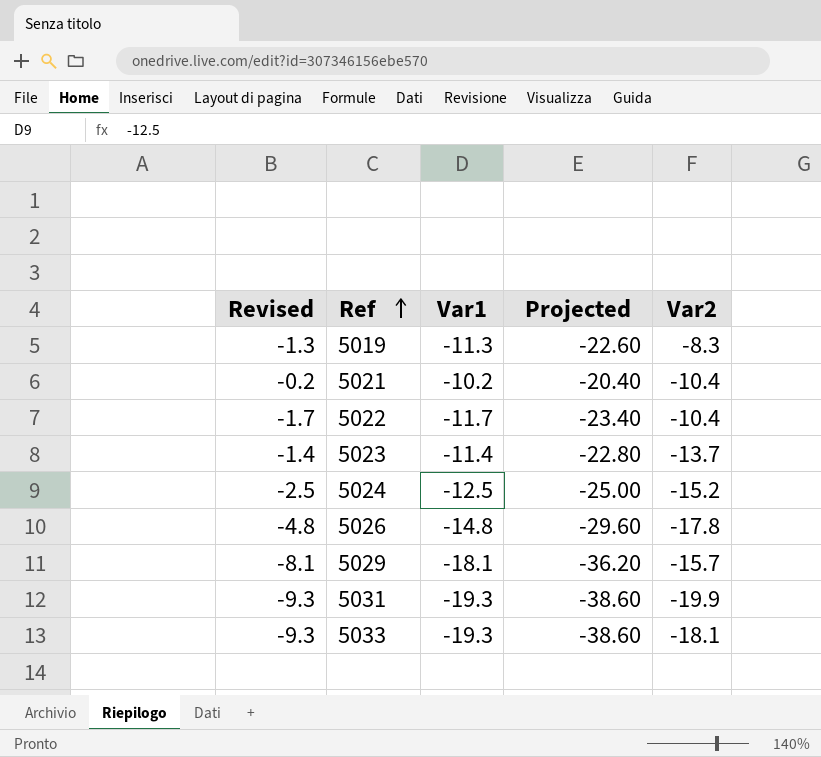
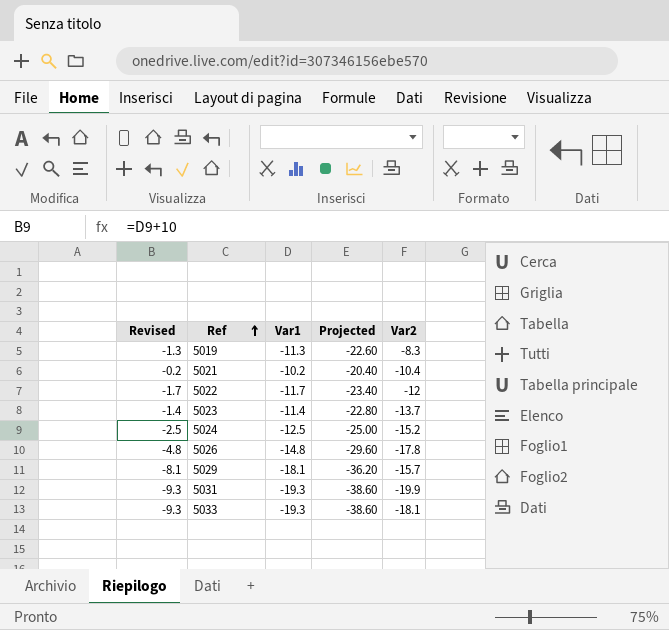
5022 | Var2: -10.4 -> -12

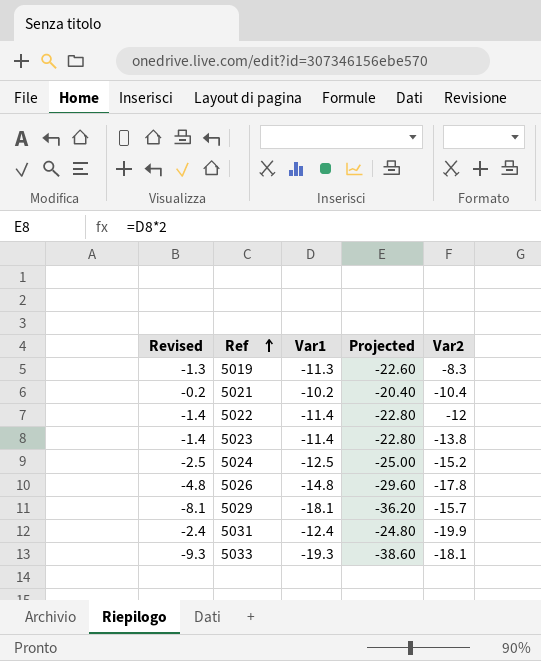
5022 | Revised: -1.7 -> -1.4
5022 | Var1: -11.7 -> -11.4
5022 | Projected: -23.40 -> -22.80
5023 | Var2: -13.7 -> -13.8
5031 | Revised: -9.3 -> -2.4
5031 | Var1: -19.3 -> -12.4
5031 | Projected: -38.60 -> -24.80

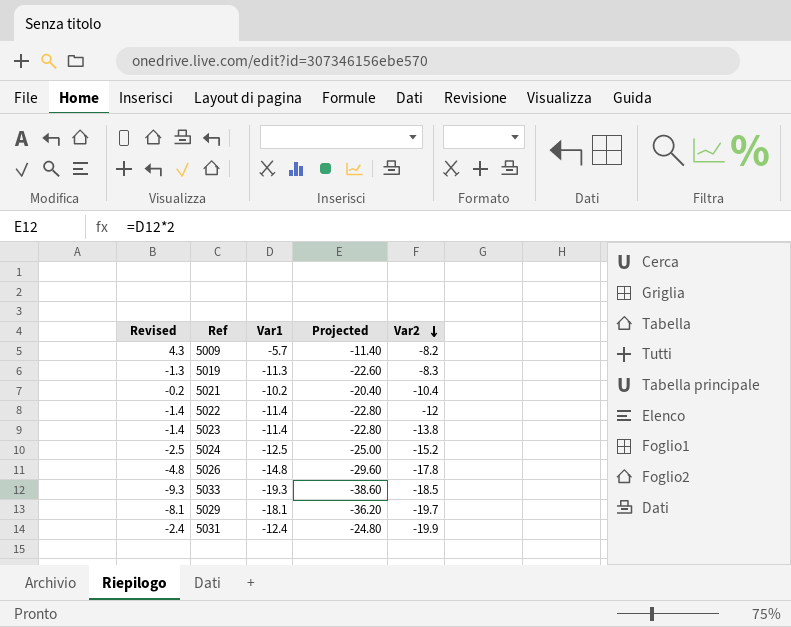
row order: Ref ascending -> Var2 descending
row 5009: none -> 4.3 | -5.7 | -11.40 | -8.2
5033 | Var2: -18.1 -> -18.5
5029 | Var2: -15.7 -> -19.7

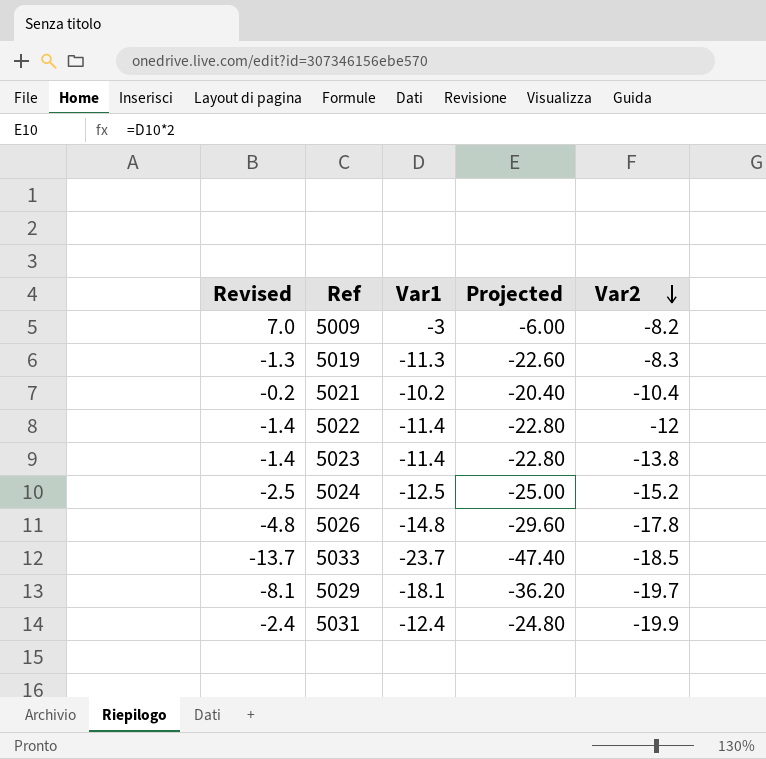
5009 | Revised: 4.3 -> 7.0
5009 | Var1: -5.7 -> -3
5009 | Projected: -11.40 -> -6.00
5033 | Revised: -9.3 -> -13.7
5033 | Var1: -19.3 -> -23.7
5033 | Projected: -38.60 -> -47.40

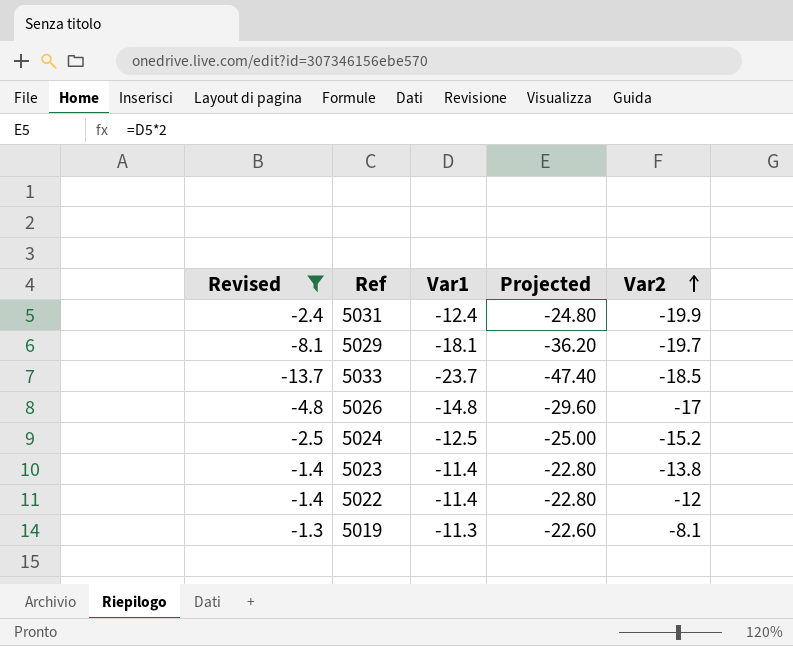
filter: none -> Revised <= -1.3
row order: Var2 descending -> Var2 ascending
5026 | Var2: -17.8 -> -17
5019 | Var2: -8.3 -> -8.1

